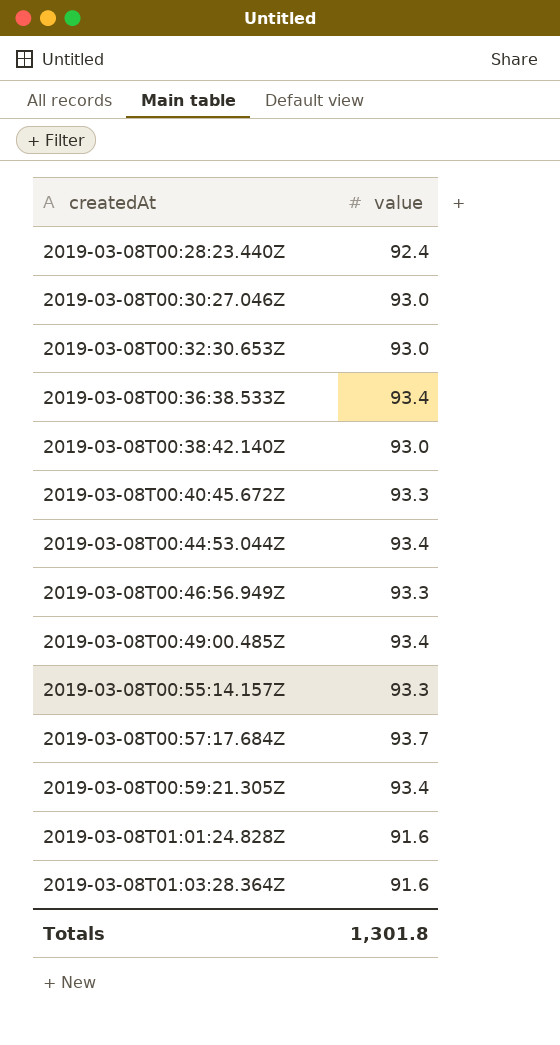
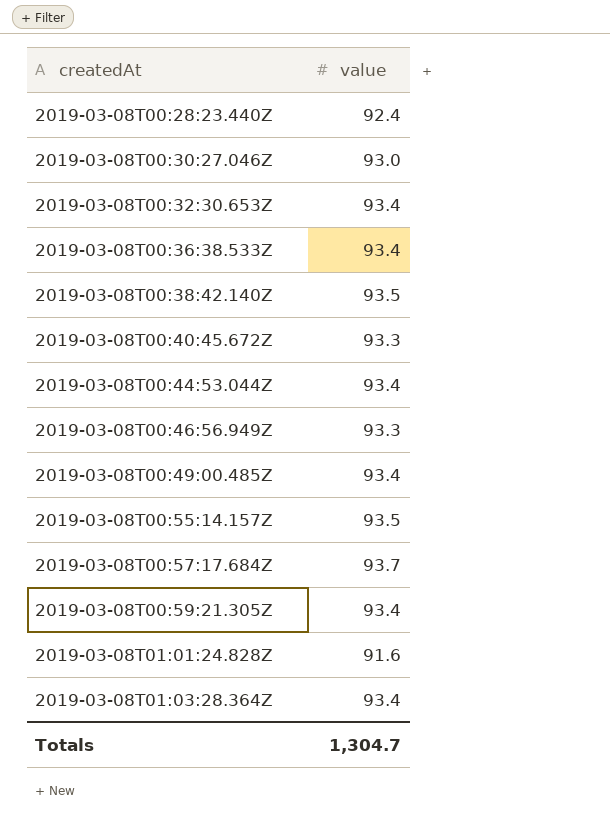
2019-03-08T00:32:30.653Z | value: 93.0 -> 93.4
2019-03-08T00:38:42.140Z | value: 93.0 -> 93.5
2019-03-08T00:55:14.157Z | value: 93.3 -> 93.5
2019-03-08T01:03:28.364Z | value: 91.6 -> 93.4
Totals | value: 1,301.8 -> 1,304.7

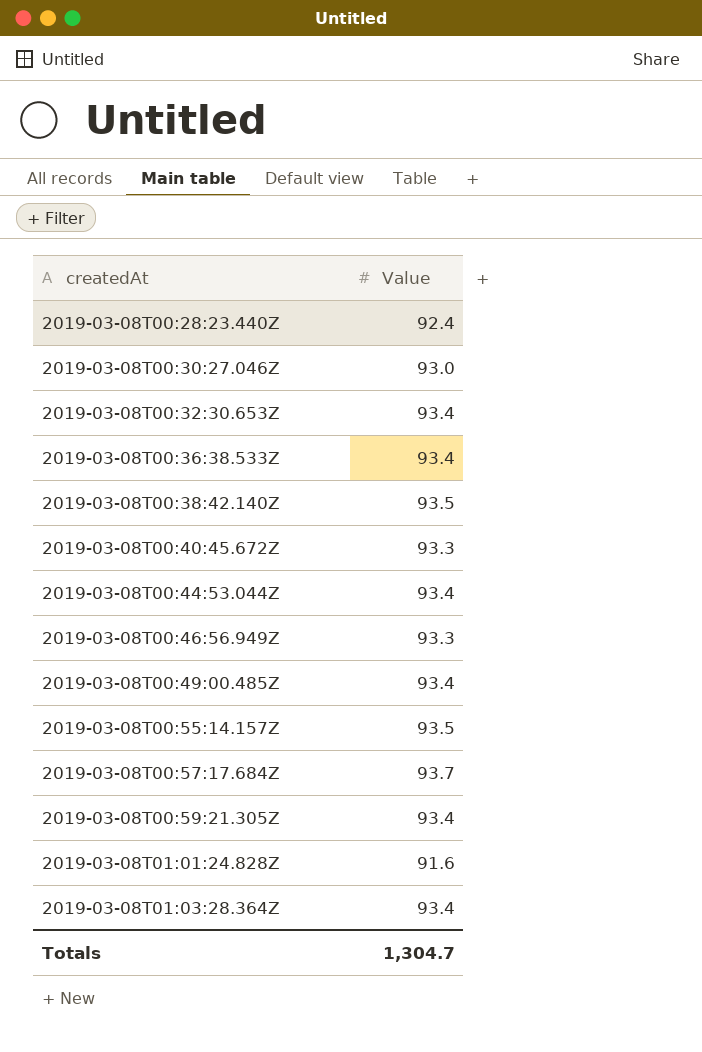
column name: value -> Value

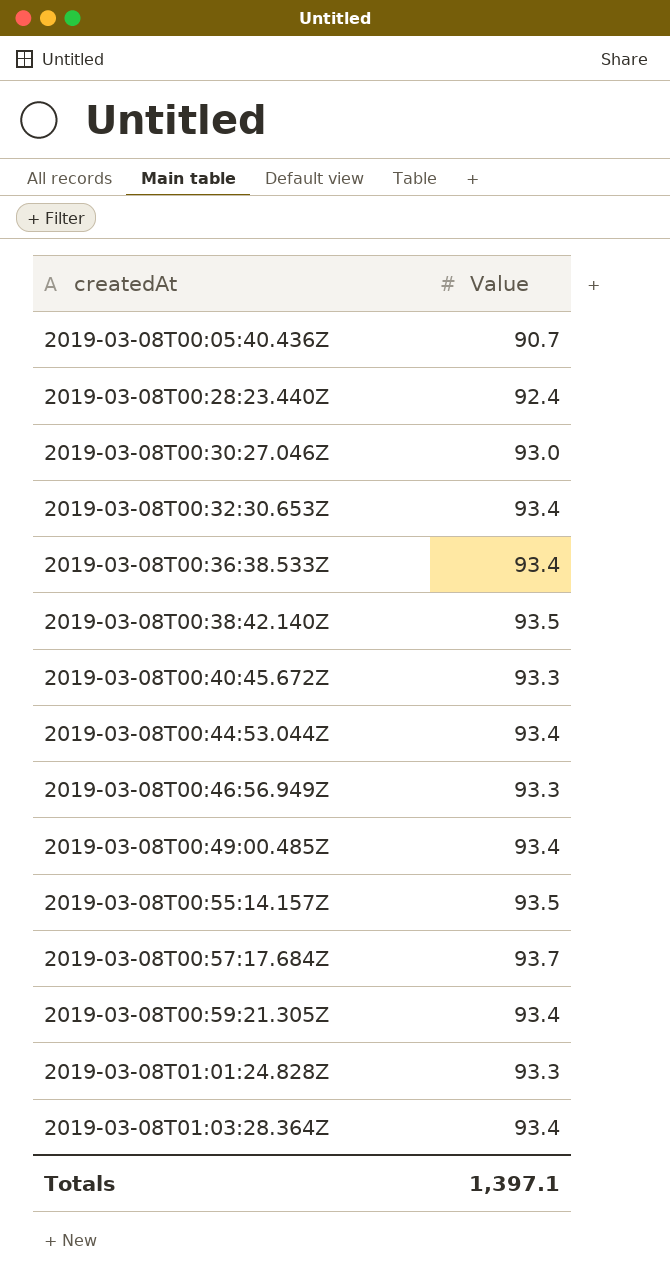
row 2019-03-08T00:05:40.436Z: none -> 90.7
2019-03-08T01:01:24.828Z | Value: 91.6 -> 93.3
Totals | Value: 1,304.7 -> 1,397.1

